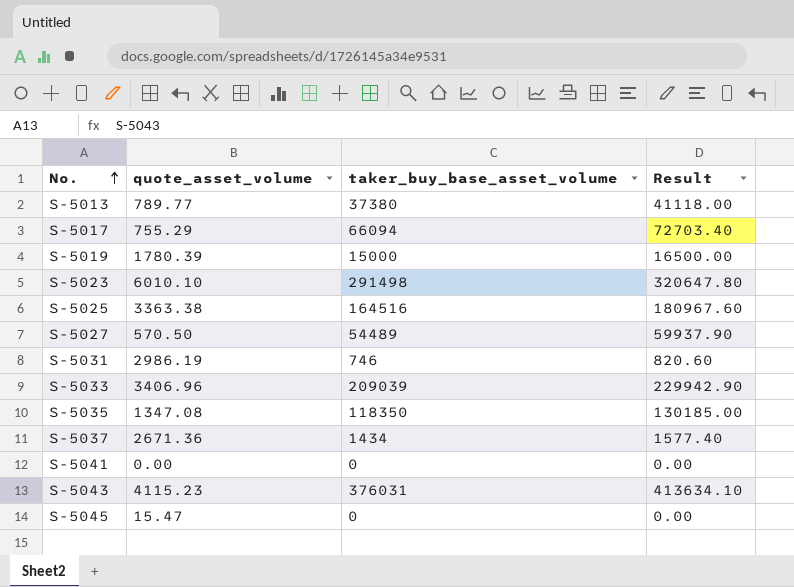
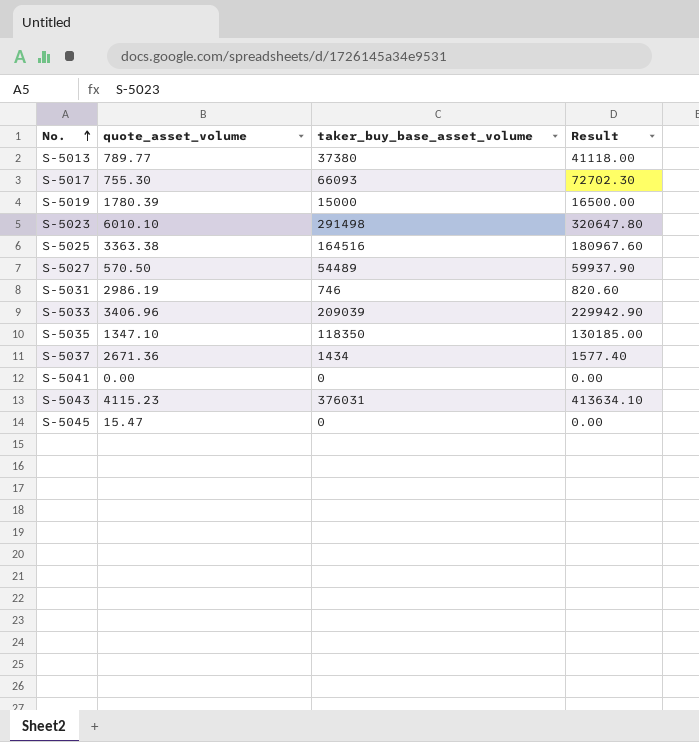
S-5017 | quote_asset_volume: 755.29 -> 755.30
S-5017 | taker_buy_base_asset_volume: 66094 -> 66093
S-5017 | Result: 72703.40 -> 72702.30
S-5035 | quote_asset_volume: 1347.08 -> 1347.10

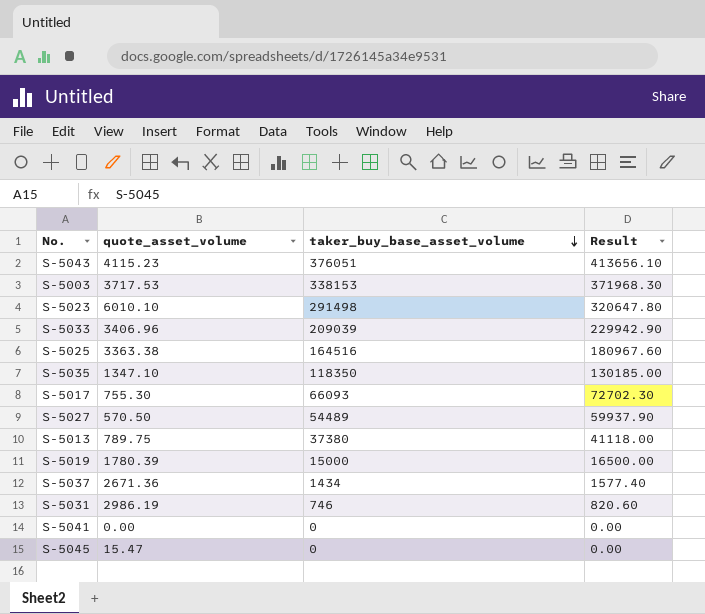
row order: No. ascending -> taker_buy_base_asset_volume descending
S-5043 | taker_buy_base_asset_volume: 376031 -> 376051
S-5043 | Result: 413634.10 -> 413656.10
row S-5003: none -> 3717.53 | 338153 | 371968.30
S-5013 | quote_asset_volume: 789.77 -> 789.75

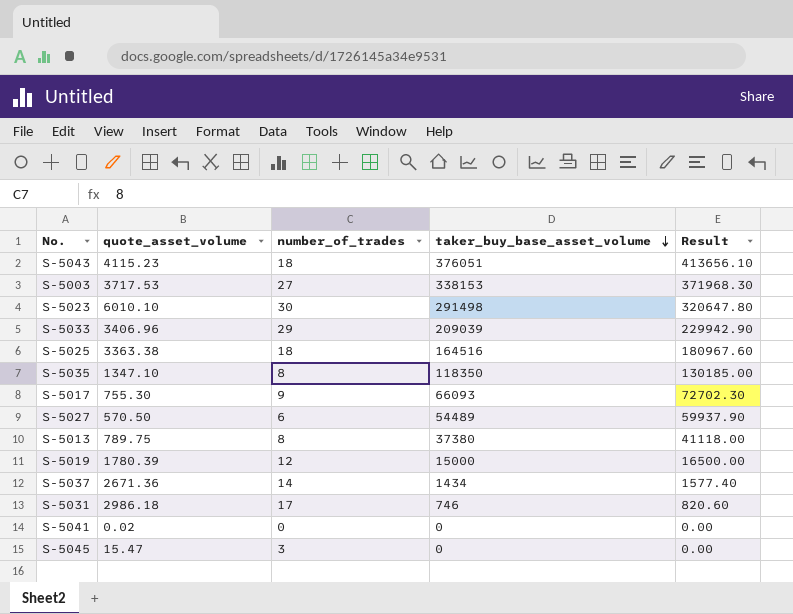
column number_of_trades | position: none -> 3
S-5031 | quote_asset_volume: 2986.19 -> 2986.18
S-5041 | quote_asset_volume: 0.00 -> 0.02

